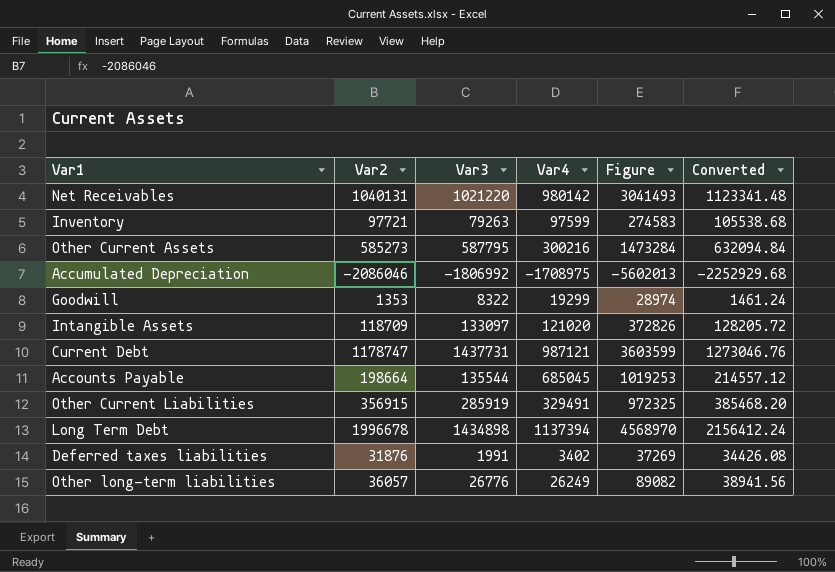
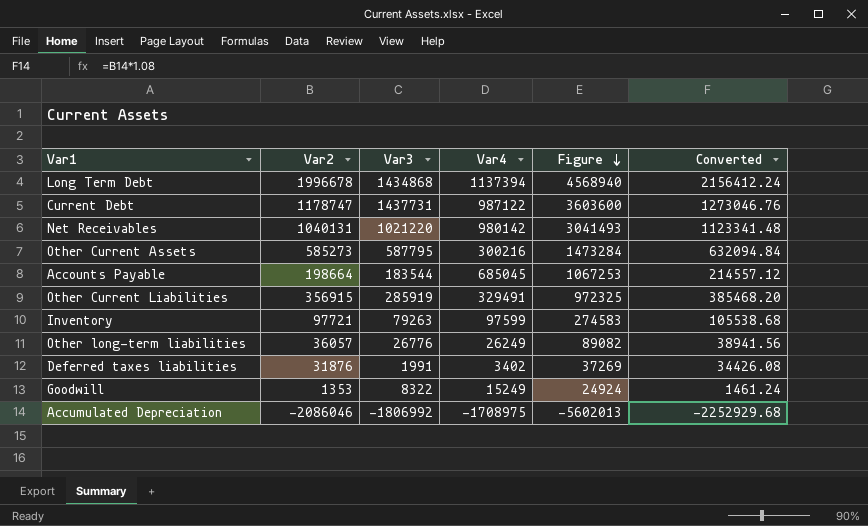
row order: none -> Figure descending
row Intangible Assets: 118709 | 133097 | 121020 | 372826 | 128205.72 -> none
Long Term Debt | Var3: 1434898 -> 1434868
Long Term Debt | Figure: 4568970 -> 4568940
Current Debt | Var4: 987121 -> 987122
Current Debt | Figure: 3603599 -> 3603600
Accounts Payable | Var3: 135544 -> 183544
Accounts Payable | Figure: 1019253 -> 1067253
Goodwill | Var4: 19299 -> 15249
Goodwill | Figure: 28974 -> 24924

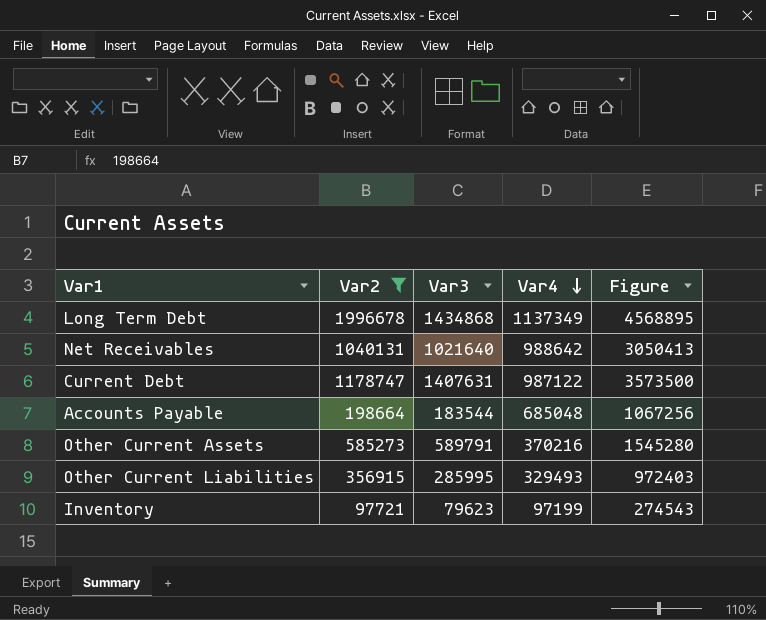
filter: none -> Var2 >= 97721
row order: Figure descending -> Var4 descending
column Converted | formula: [Var2] * 1.08 -> none
Long Term Debt | Var4: 1137394 -> 1137349
Long Term Debt | Figure: 4568940 -> 4568895
Net Receivables | Var3: 1021220 -> 1021640
Net Receivables | Var4: 980142 -> 988642
Net Receivables | Figure: 3041493 -> 3050413
Current Debt | Var3: 1437731 -> 1407631
Current Debt | Figure: 3603600 -> 3573500
Accounts Payable | Var4: 685045 -> 685048
Accounts Payable | Figure: 1067253 -> 1067256
Other Current Assets | Var3: 587795 -> 589791
Other Current Assets | Var4: 300216 -> 370216
Other Current Assets | Figure: 1473284 -> 1545280
Other Current Liabilities | Var3: 285919 -> 285995
Other Current Liabilities | Var4: 329491 -> 329493
Other Current Liabilities | Figure: 972325 -> 972403
Inventory | Var3: 79263 -> 79623
Inventory | Var4: 97599 -> 97199
Inventory | Figure: 274583 -> 274543

